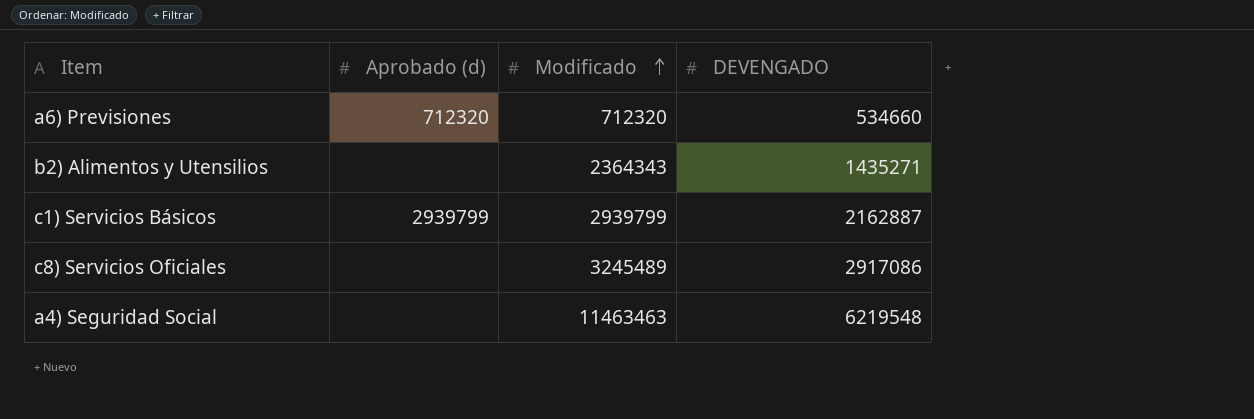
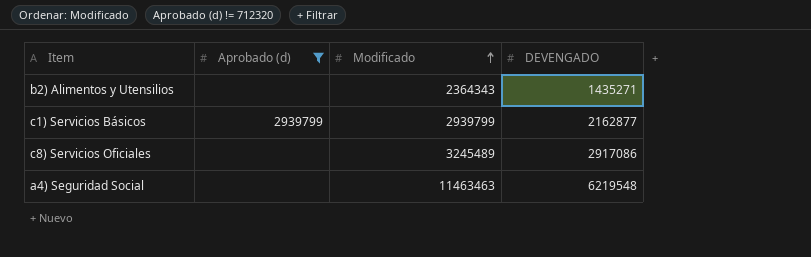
filter: none -> Aprobado (d) != 712320
c1) Servicios Básicos | DEVENGADO: 2162887 -> 2162877

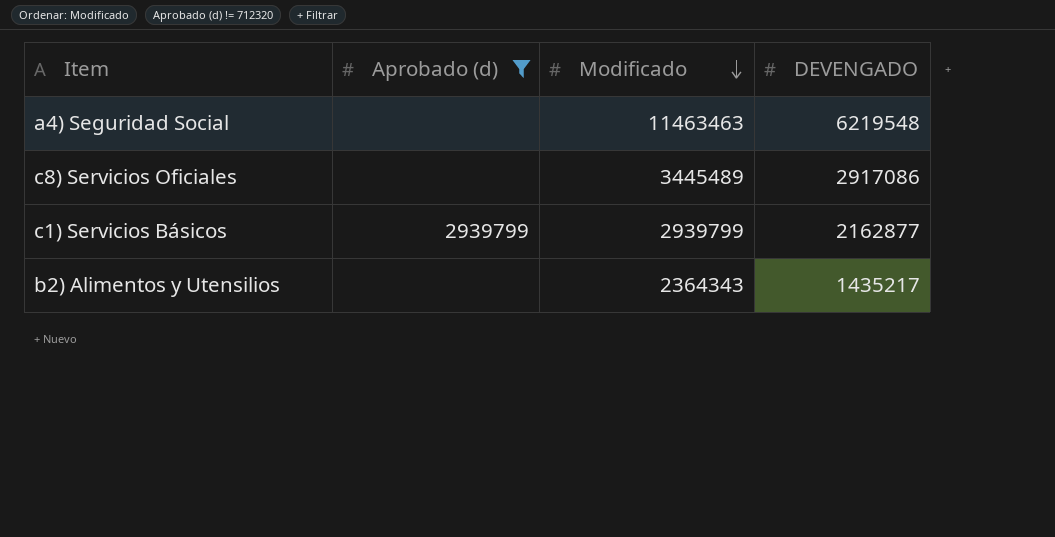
row order: Modificado ascending -> Modificado descending
c8) Servicios Oficiales | Modificado: 3245489 -> 3445489
b2) Alimentos y Utensilios | DEVENGADO: 1435271 -> 1435217

